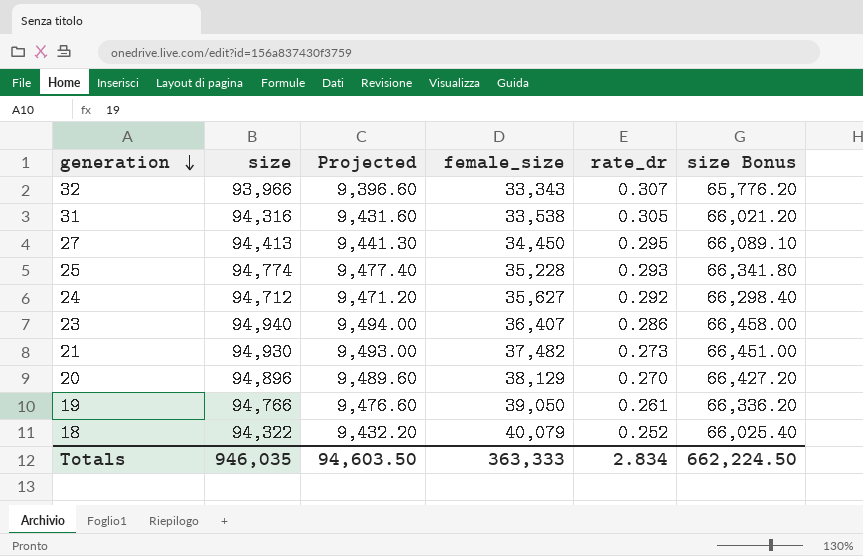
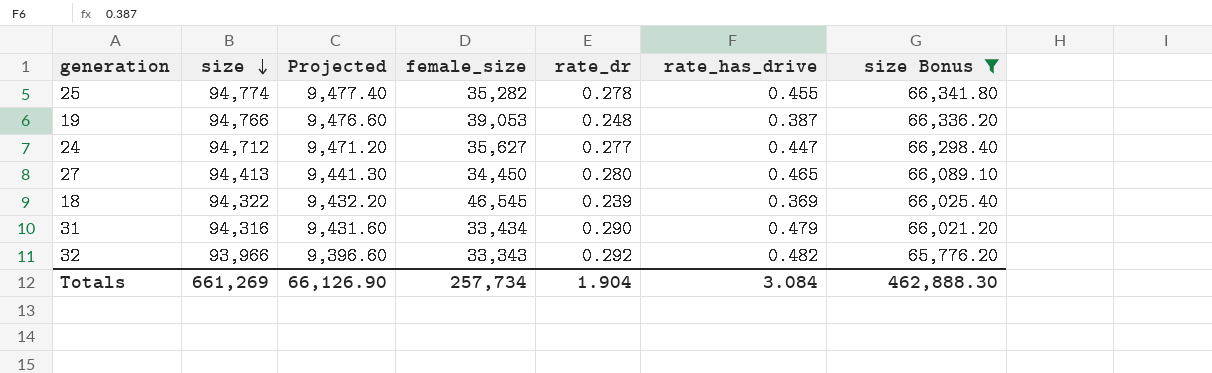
filter: none -> size Bonus <= 66,341.80
row order: generation descending -> size descending
column rate_has_drive | position: none -> 6
25 | female_size: 35,228 -> 35,282
25 | rate_dr: 0.293 -> 0.278
19 | female_size: 39,050 -> 39,053
19 | rate_dr: 0.261 -> 0.248
24 | rate_dr: 0.292 -> 0.277
27 | rate_dr: 0.295 -> 0.280
18 | female_size: 40,079 -> 46,545
18 | rate_dr: 0.252 -> 0.239
31 | female_size: 33,538 -> 33,434
31 | rate_dr: 0.305 -> 0.290
32 | rate_dr: 0.307 -> 0.292
Totals | size: 946,035 -> 661,269
Totals | Projected: 94,603.50 -> 66,126.90
Totals | female_size: 363,333 -> 257,734
Totals | rate_dr: 2.834 -> 1.904
Totals | size Bonus: 662,224.50 -> 462,888.30

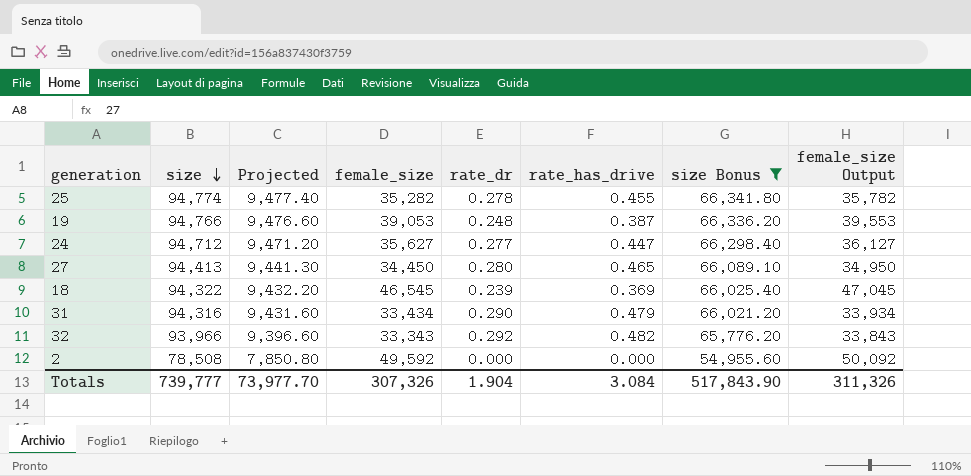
column female_size Output | formula: none -> [female_size] + 500
row 2: none -> 78,508 | 7,850.80 | 49,592 | 0.000 | 0.000 | 54,955.60 | 50,092
Totals | size: 661,269 -> 739,777
Totals | Projected: 66,126.90 -> 73,977.70
Totals | female_size: 257,734 -> 307,326
Totals | size Bonus: 462,888.30 -> 517,843.90

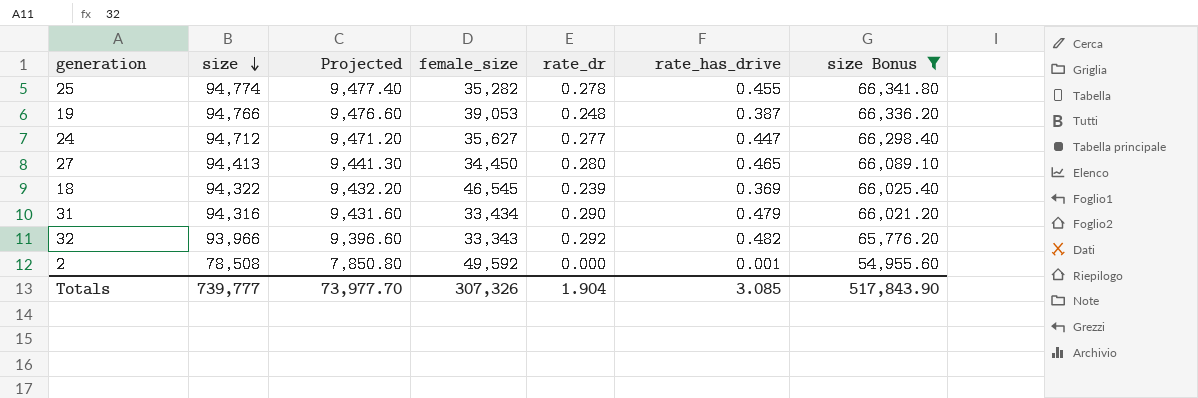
column female_size Output | formula: [female_size] + 500 -> none
2 | rate_has_drive: 0.000 -> 0.001
Totals | rate_has_drive: 3.084 -> 3.085

